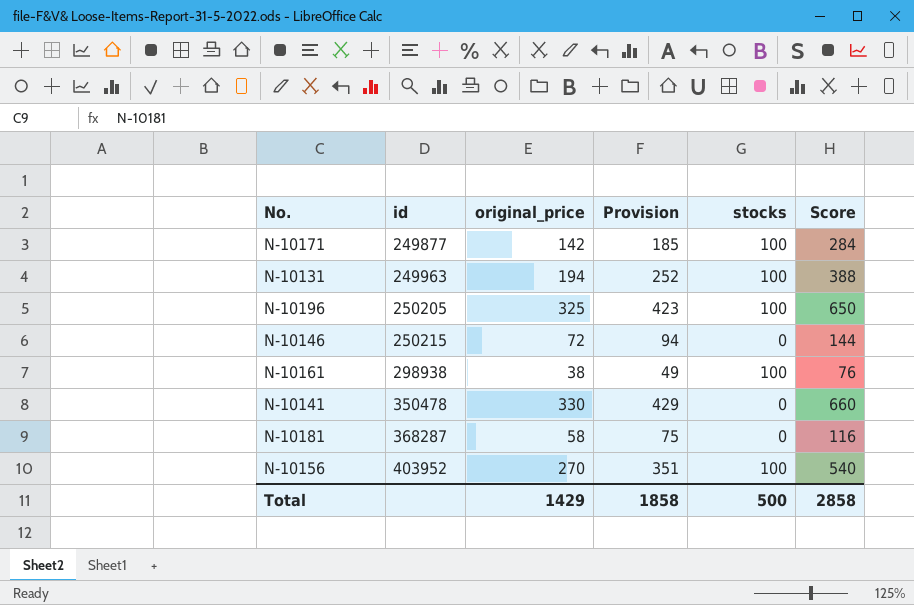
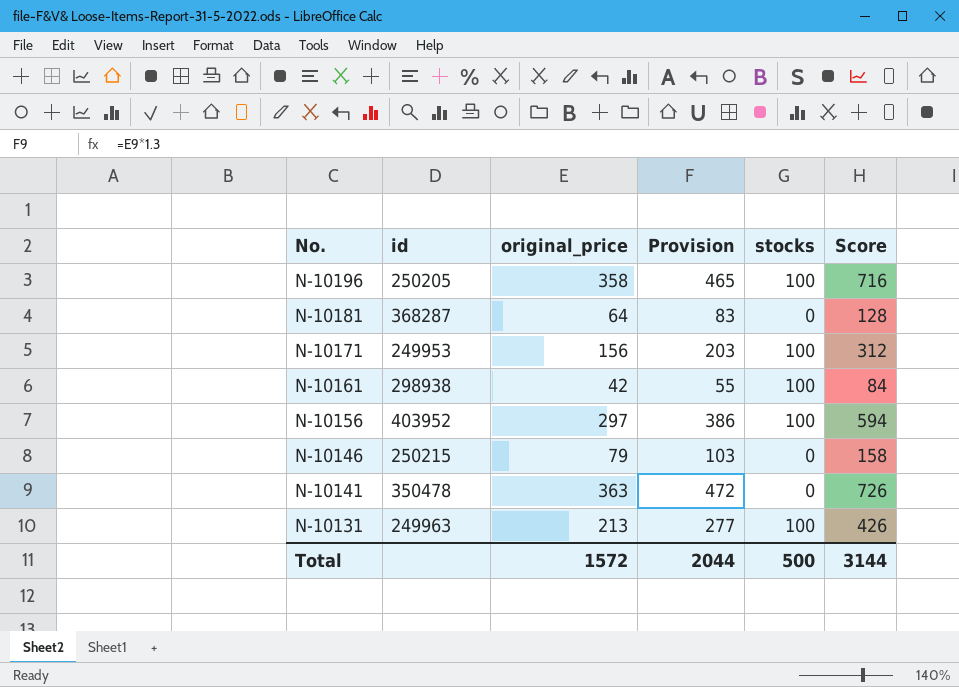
row order: id ascending -> No. descending
N-10196 | original_price: 325 -> 358
N-10196 | Provision: 423 -> 465
N-10196 | Score: 650 -> 716
N-10181 | original_price: 58 -> 64
N-10181 | Provision: 75 -> 83
N-10181 | Score: 116 -> 128
N-10171 | id: 249877 -> 249953
N-10171 | original_price: 142 -> 156
N-10171 | Provision: 185 -> 203
N-10171 | Score: 284 -> 312
N-10161 | original_price: 38 -> 42
N-10161 | Provision: 49 -> 55
N-10161 | Score: 76 -> 84
N-10156 | original_price: 270 -> 297
N-10156 | Provision: 351 -> 386
N-10156 | Score: 540 -> 594
N-10146 | original_price: 72 -> 79
N-10146 | Provision: 94 -> 103
N-10146 | Score: 144 -> 158
N-10141 | original_price: 330 -> 363
N-10141 | Provision: 429 -> 472
N-10141 | Score: 660 -> 726
N-10131 | original_price: 194 -> 213
N-10131 | Provision: 252 -> 277
N-10131 | Score: 388 -> 426
Total | original_price: 1429 -> 1572
Total | Provision: 1858 -> 2044
Total | Score: 2858 -> 3144

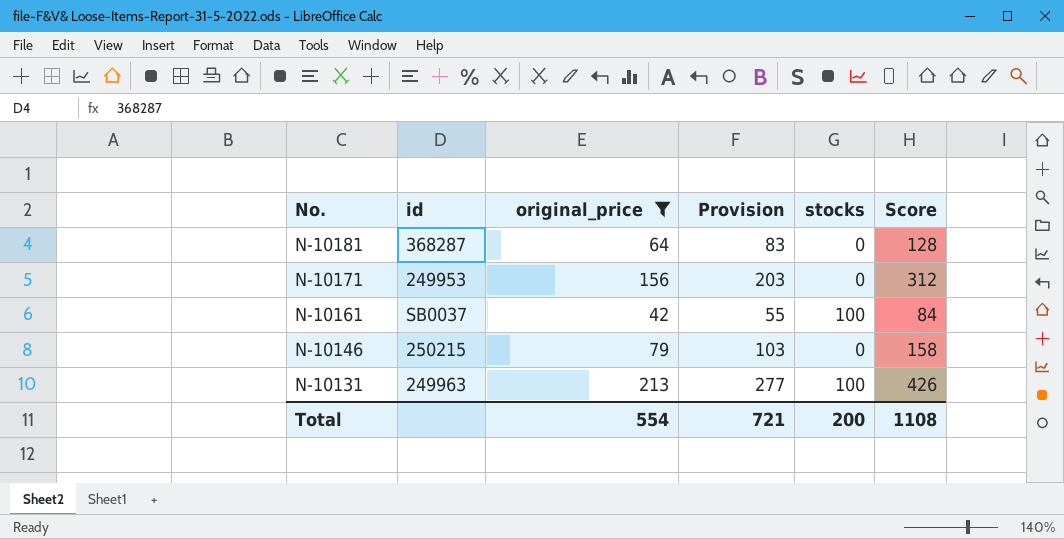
filter: none -> original_price <= 213
N-10171 | stocks: 100 -> 0
N-10161 | id: 298938 -> SB0037
Total | original_price: 1572 -> 554
Total | Provision: 2044 -> 721
Total | stocks: 500 -> 200
Total | Score: 3144 -> 1108

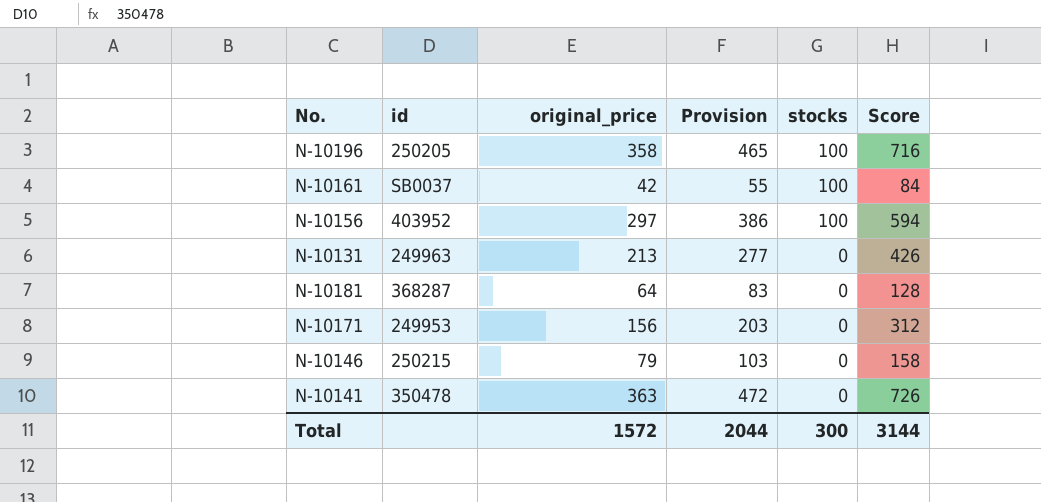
filter: original_price <= 213 -> none
row order: No. descending -> stocks descending
N-10131 | stocks: 100 -> 0
Total | original_price: 554 -> 1572
Total | Provision: 721 -> 2044
Total | stocks: 200 -> 300
Total | Score: 1108 -> 3144

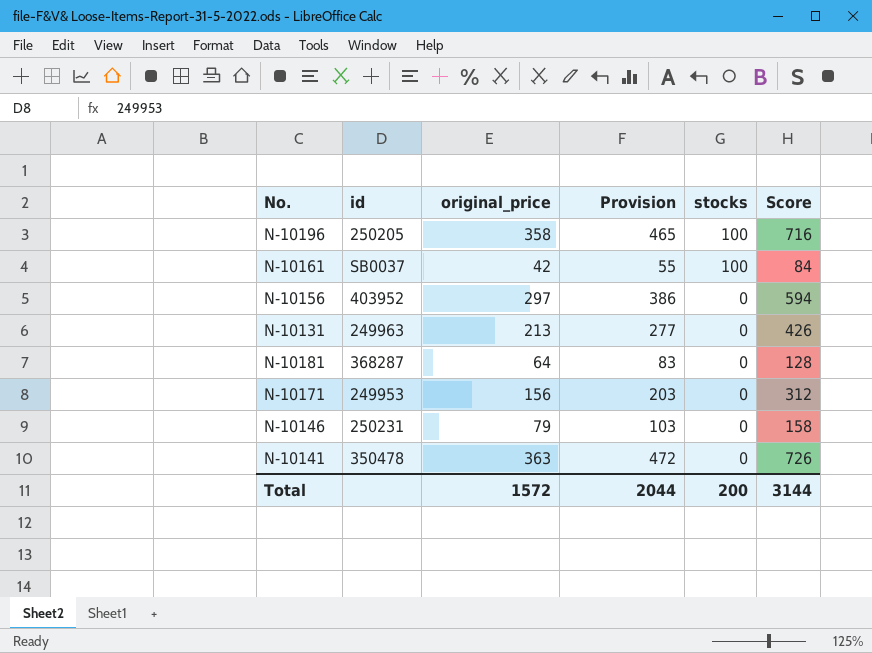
N-10156 | stocks: 100 -> 0
N-10146 | id: 250215 -> 250231
Total | stocks: 300 -> 200

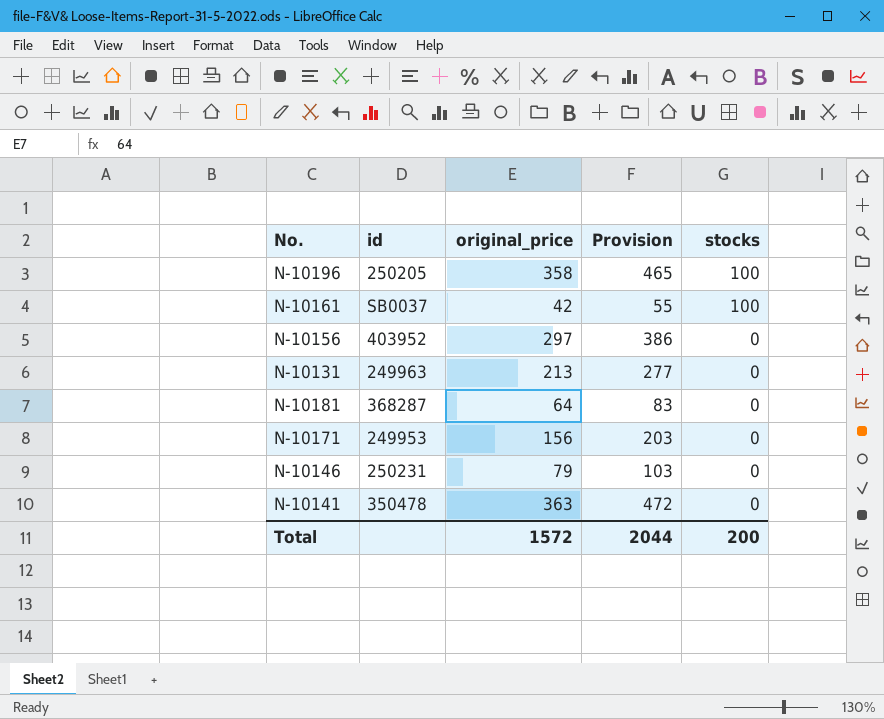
column Score | formula: [original_price] * 2 -> none

